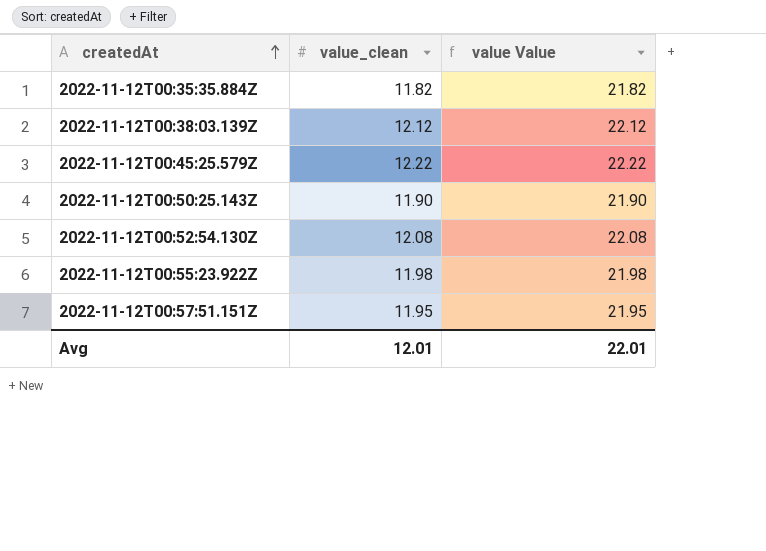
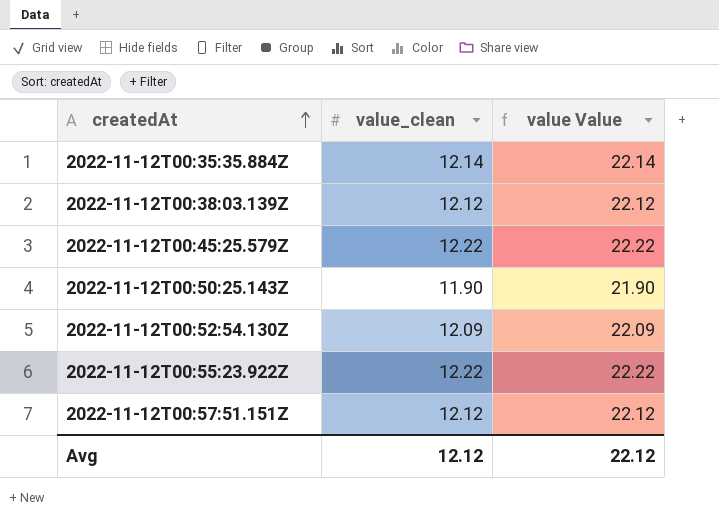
2022-11-12T00:35:35.884Z | value_clean: 11.82 -> 12.14
2022-11-12T00:35:35.884Z | value Value: 21.82 -> 22.14
2022-11-12T00:52:54.130Z | value_clean: 12.08 -> 12.09
2022-11-12T00:52:54.130Z | value Value: 22.08 -> 22.09
2022-11-12T00:55:23.922Z | value_clean: 11.98 -> 12.22
2022-11-12T00:55:23.922Z | value Value: 21.98 -> 22.22
2022-11-12T00:57:51.151Z | value_clean: 11.95 -> 12.12
2022-11-12T00:57:51.151Z | value Value: 21.95 -> 22.12
Avg | value_clean: 12.01 -> 12.12
Avg | value Value: 22.01 -> 22.12

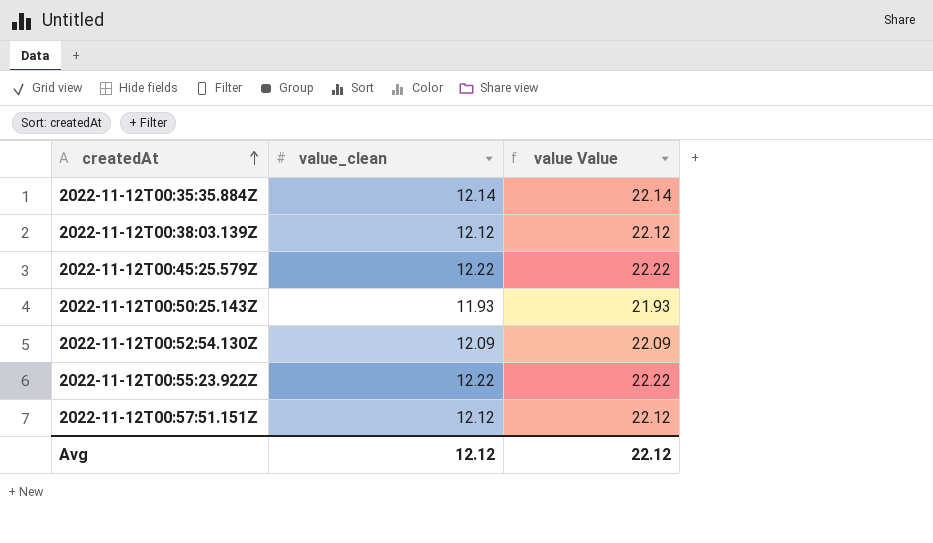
2022-11-12T00:50:25.143Z | value_clean: 11.90 -> 11.93
2022-11-12T00:50:25.143Z | value Value: 21.90 -> 21.93

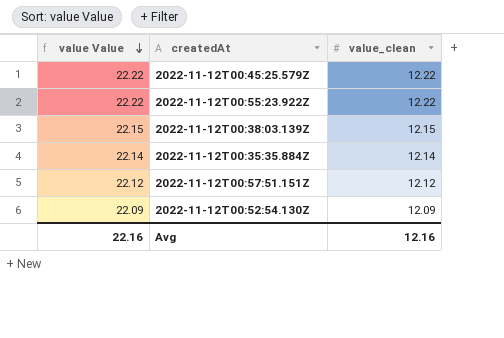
row order: createdAt ascending -> value Value descending
column value Value | position: 3 -> 1
row 2022-11-12T00:50:25.143Z: 11.93 | 21.93 -> none
2022-11-12T00:38:03.139Z | value Value: 22.12 -> 22.15
2022-11-12T00:38:03.139Z | value_clean: 12.12 -> 12.15
Avg | value Value: 22.12 -> 22.16
Avg | value_clean: 12.12 -> 12.16

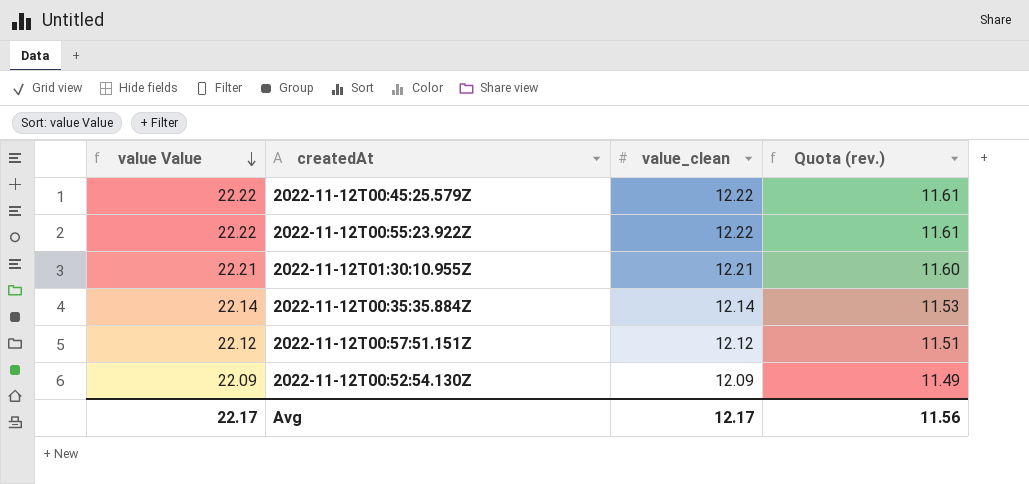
column Quota (rev.) | formula: none -> [value_clean] * 0.95
row 2022-11-12T00:38:03.139Z: 22.15 | 12.15 -> none
row 2022-11-12T01:30:10.955Z: none -> 22.21 | 12.21 | 11.60
Avg | value Value: 22.16 -> 22.17
Avg | value_clean: 12.16 -> 12.17

